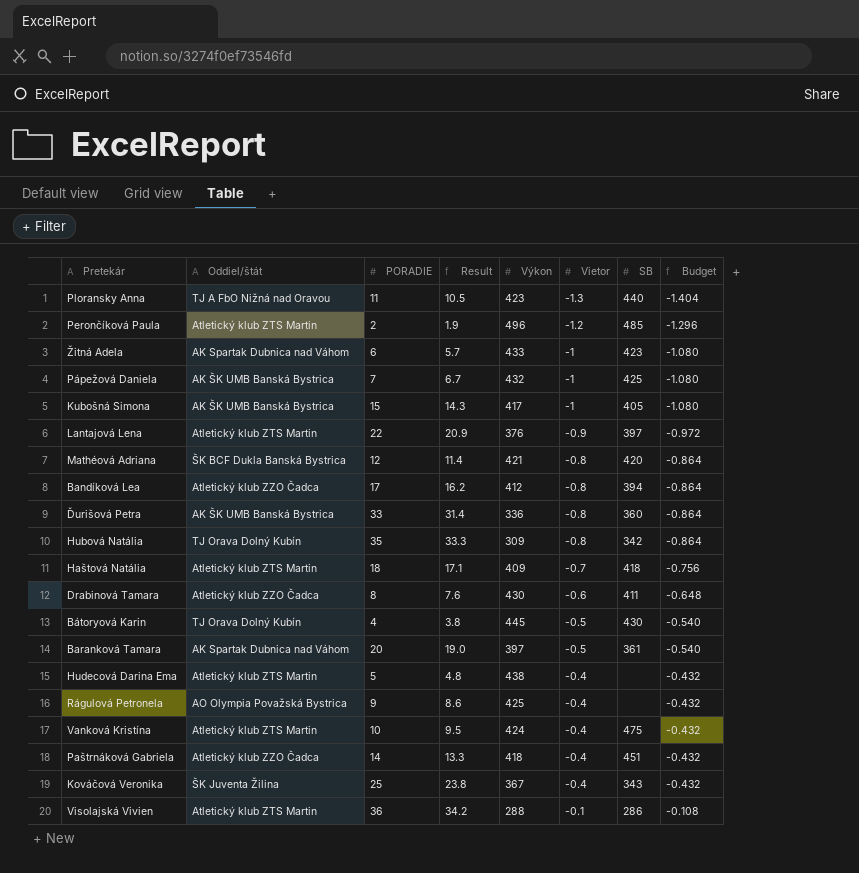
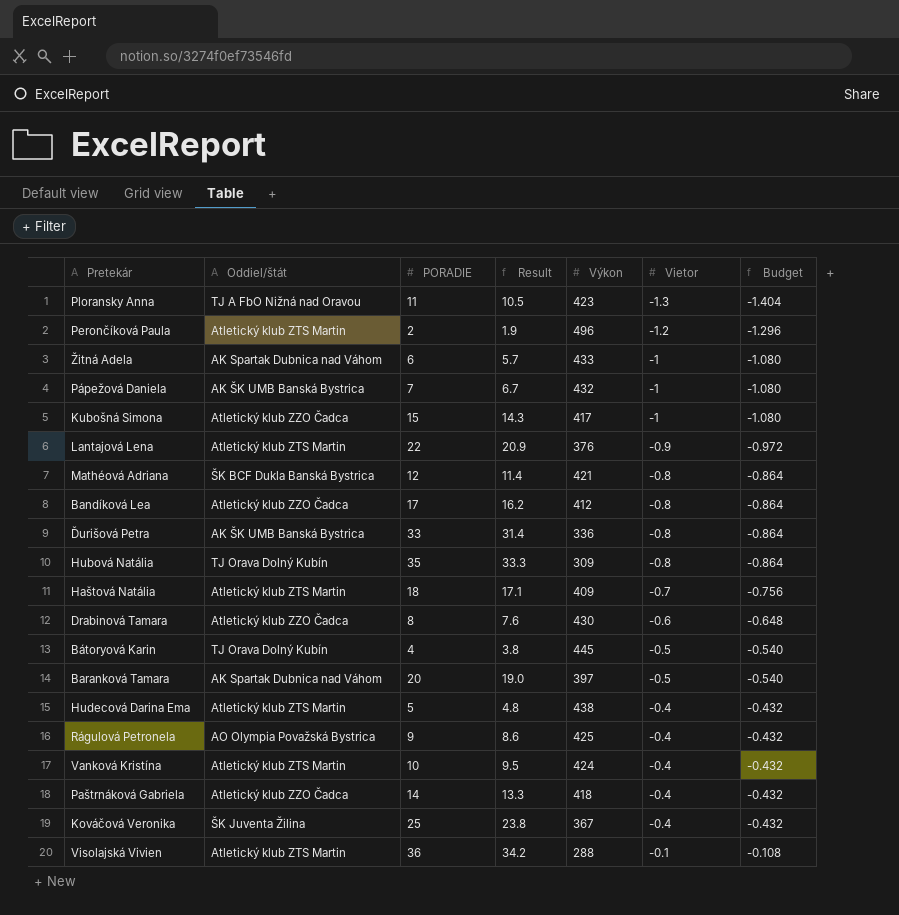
column SB | position: 7 -> none
Kubošná Simona | Oddiel/štát: AK ŠK UMB Banská Bystrica -> Atletický klub ZZO Čadca

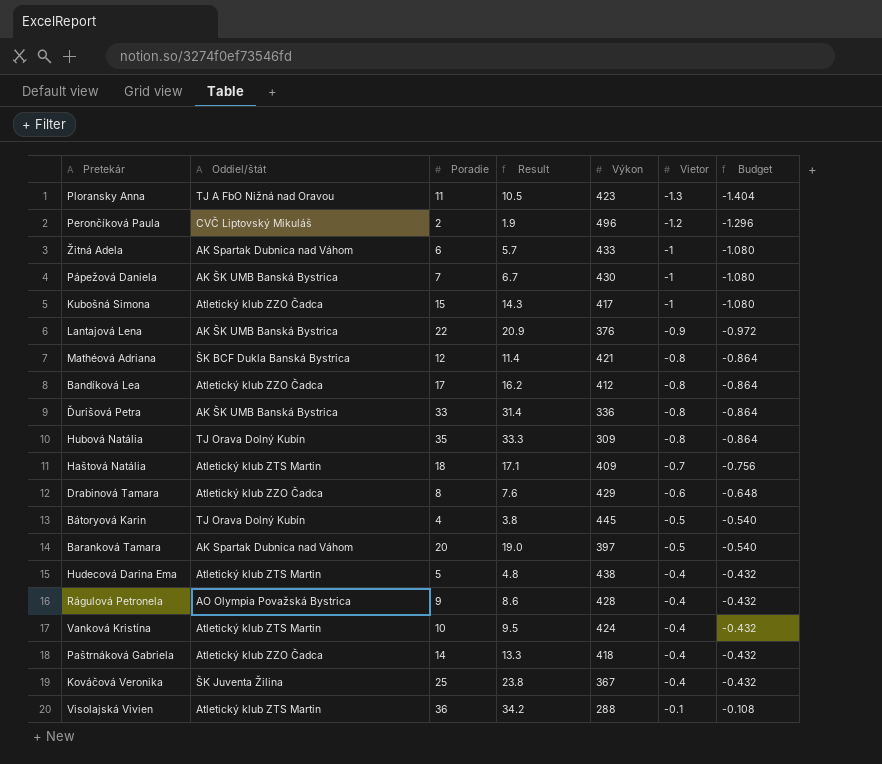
column name: PORADIE -> Poradie
Perončíková Paula | Oddiel/štát: Atletický klub ZTS Martin -> CVČ Liptovský Mikuláš
Pápežová Daniela | Výkon: 432 -> 430
Lantajová Lena | Oddiel/štát: Atletický klub ZTS Martin -> AK ŠK UMB Banská Bystrica
Drabinová Tamara | Výkon: 430 -> 429
Rágulová Petronela | Výkon: 425 -> 428

